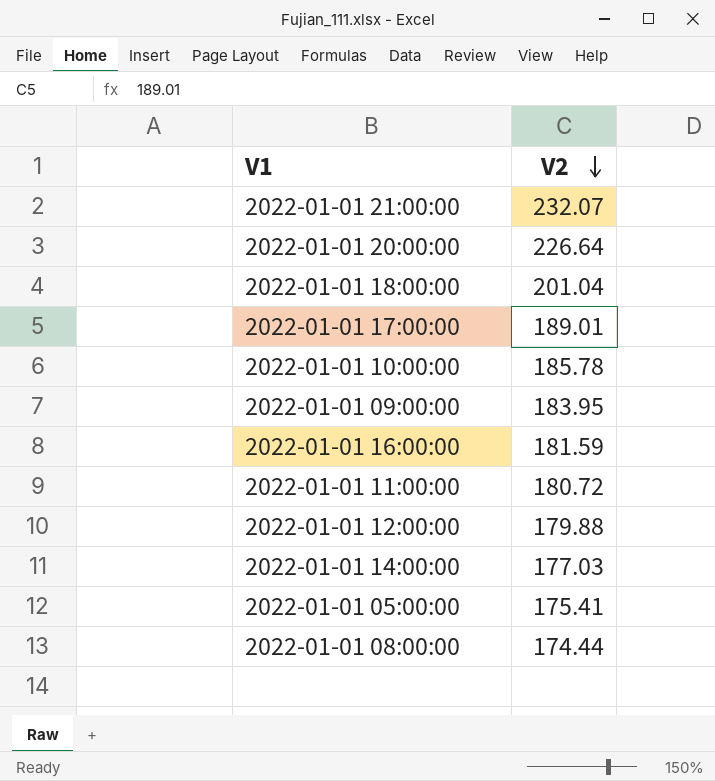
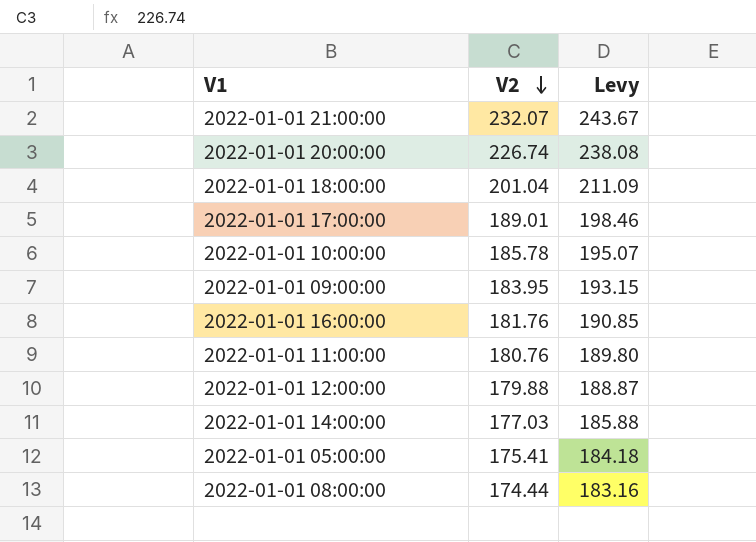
column Levy | formula: none -> [V2] * 1.05
2022-01-01 20:00:00 | V2: 226.64 -> 226.74
2022-01-01 16:00:00 | V2: 181.59 -> 181.76
2022-01-01 11:00:00 | V2: 180.72 -> 180.76

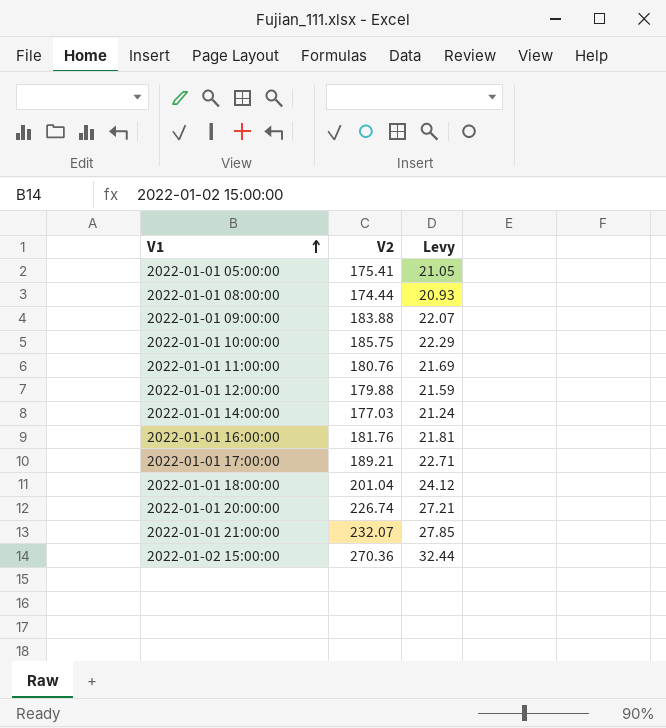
row order: V2 descending -> V1 ascending
column Levy | formula: [V2] * 1.05 -> [V2] * 0.12
2022-01-01 09:00:00 | V2: 183.95 -> 183.88
2022-01-01 10:00:00 | V2: 185.78 -> 185.75
2022-01-01 17:00:00 | V2: 189.01 -> 189.21
row 2022-01-02 15:00:00: none -> 270.36 | 32.44

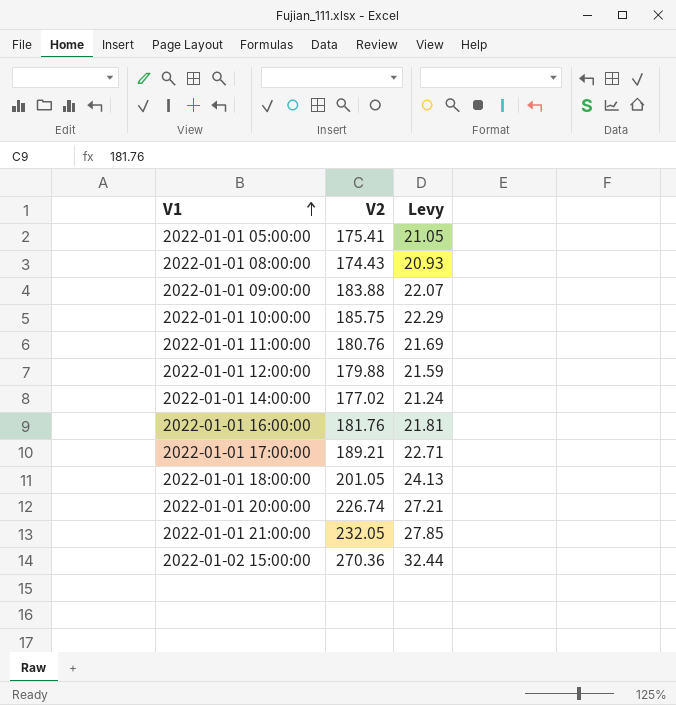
2022-01-01 08:00:00 | V2: 174.44 -> 174.43
2022-01-01 14:00:00 | V2: 177.03 -> 177.02
2022-01-01 18:00:00 | V2: 201.04 -> 201.05
2022-01-01 18:00:00 | Levy: 24.12 -> 24.13
2022-01-01 21:00:00 | V2: 232.07 -> 232.05

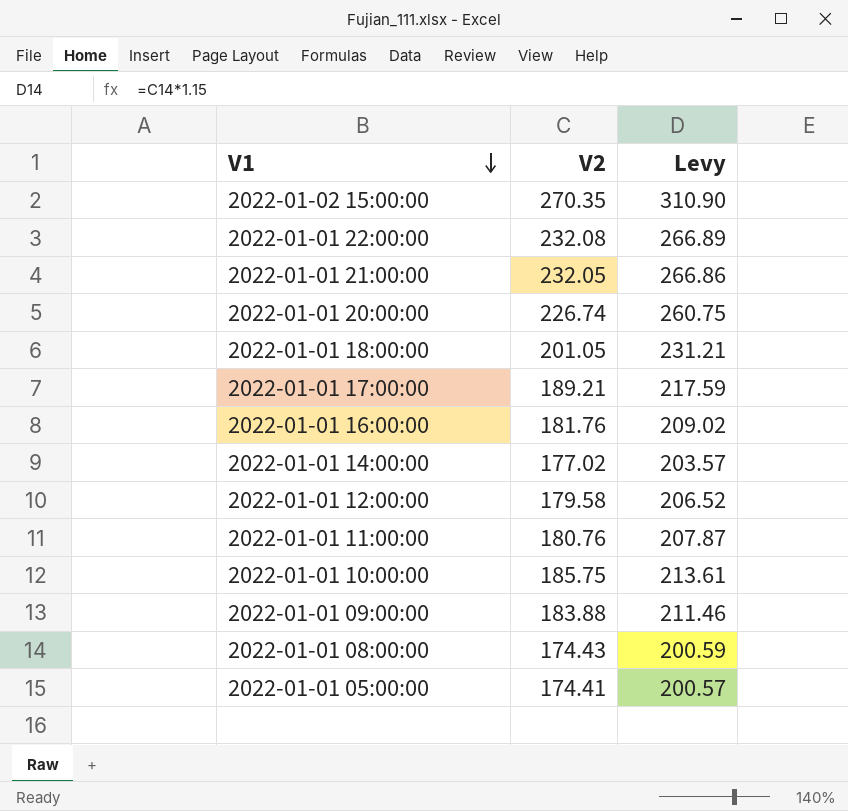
row order: V1 ascending -> V1 descending
column Levy | formula: [V2] * 0.12 -> [V2] * 1.15
2022-01-02 15:00:00 | V2: 270.36 -> 270.35
row 2022-01-01 22:00:00: none -> 232.08 | 266.89
2022-01-01 12:00:00 | V2: 179.88 -> 179.58
2022-01-01 05:00:00 | V2: 175.41 -> 174.41

